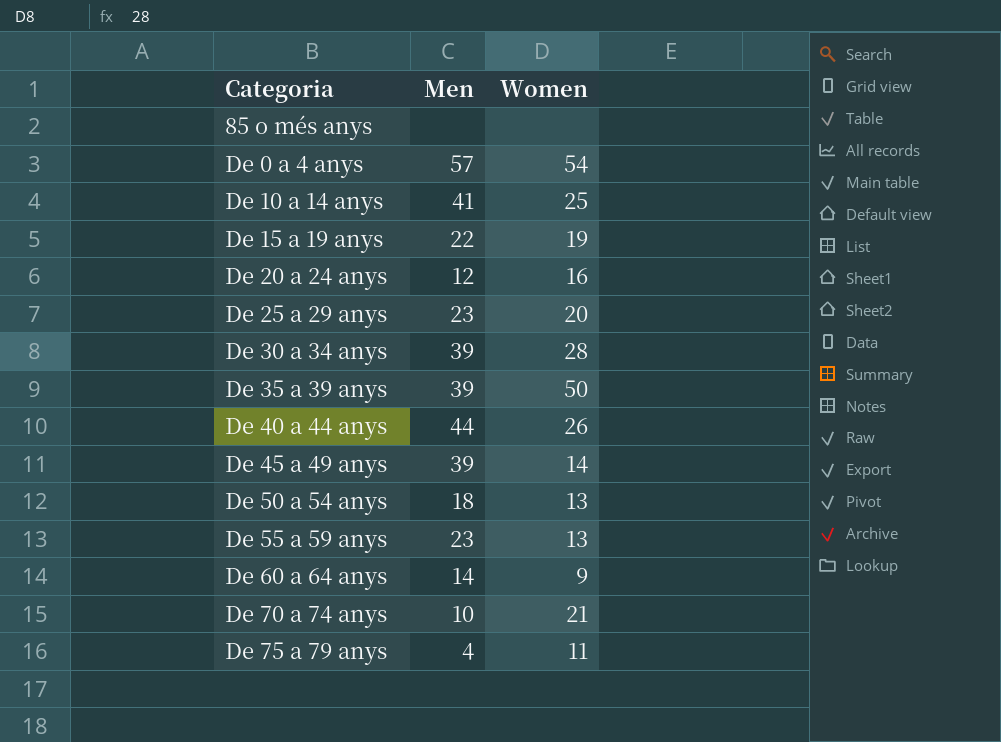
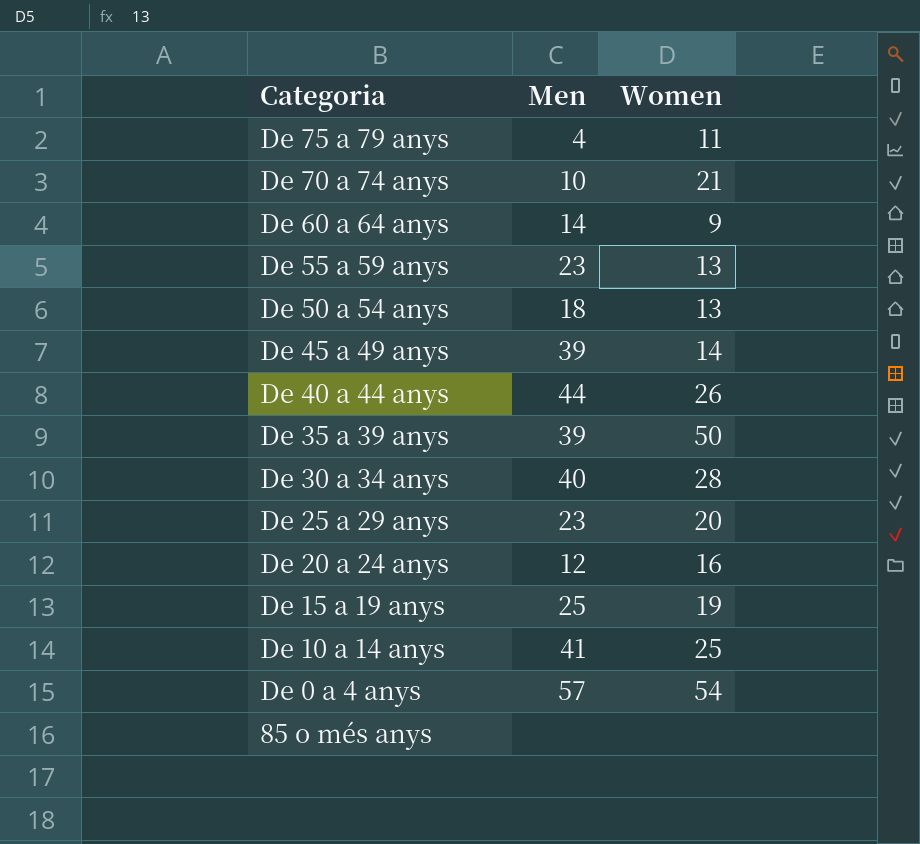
row order: Categoria ascending -> Categoria descending
De 30 a 34 anys | Men: 39 -> 40
De 15 a 19 anys | Men: 22 -> 25

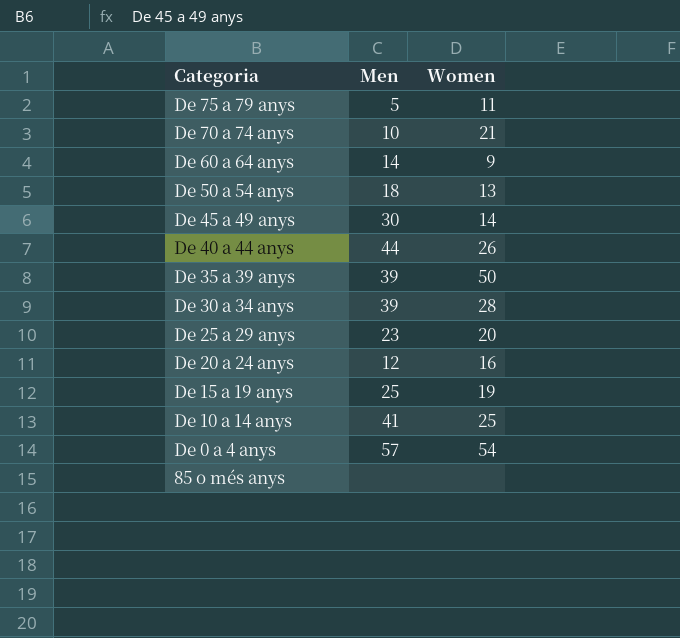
row De 55 a 59 anys: 23 | 13 -> none
De 75 a 79 anys | Men: 4 -> 5
De 45 a 49 anys | Men: 39 -> 30
De 30 a 34 anys | Men: 40 -> 39

